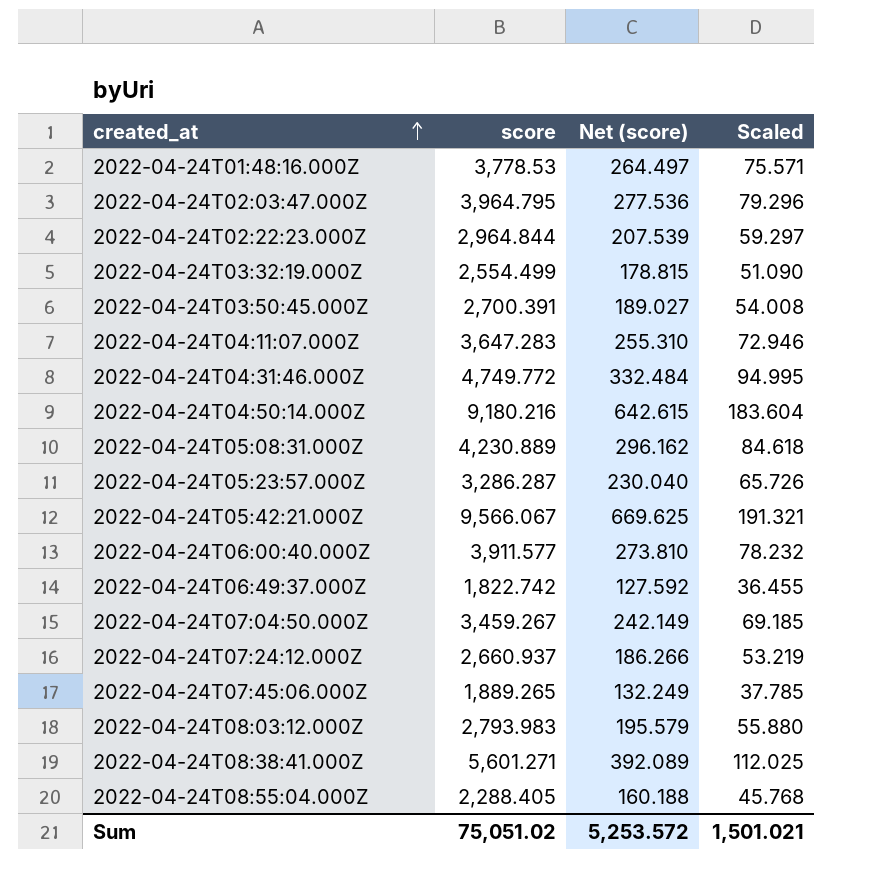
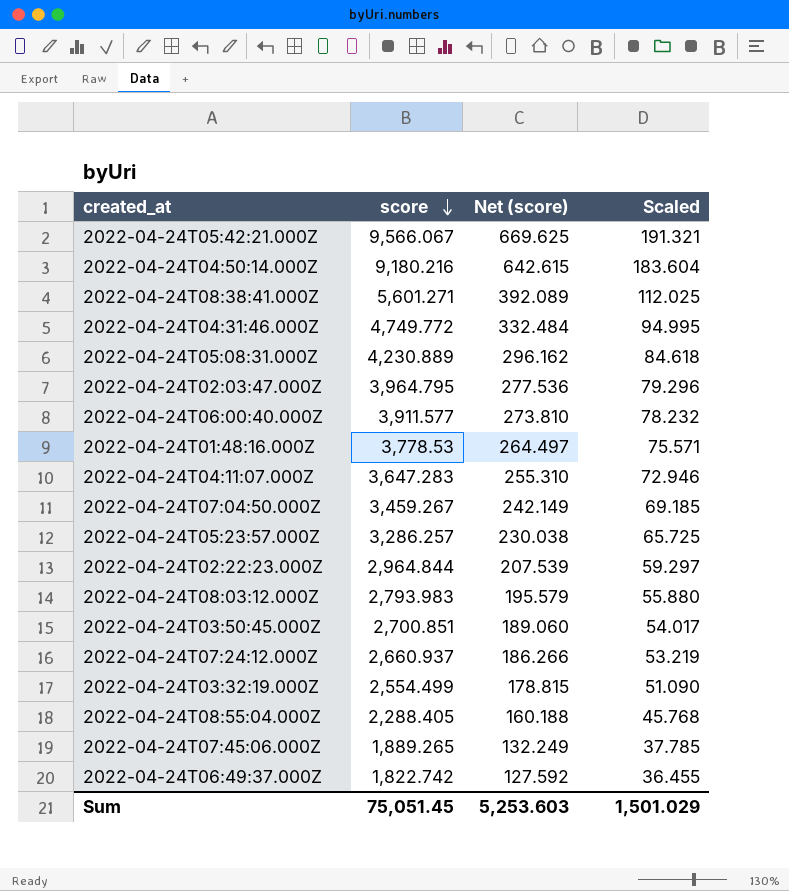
row order: created_at ascending -> score descending
2022-04-24T05:23:57.000Z | score: 3,286.287 -> 3,286.257
2022-04-24T05:23:57.000Z | Net (score): 230.040 -> 230.038
2022-04-24T05:23:57.000Z | Scaled: 65.726 -> 65.725
2022-04-24T03:50:45.000Z | score: 2,700.391 -> 2,700.851
2022-04-24T03:50:45.000Z | Net (score): 189.027 -> 189.060
2022-04-24T03:50:45.000Z | Scaled: 54.008 -> 54.017
Sum | score: 75,051.02 -> 75,051.45
Sum | Net (score): 5,253.572 -> 5,253.603
Sum | Scaled: 1,501.021 -> 1,501.029

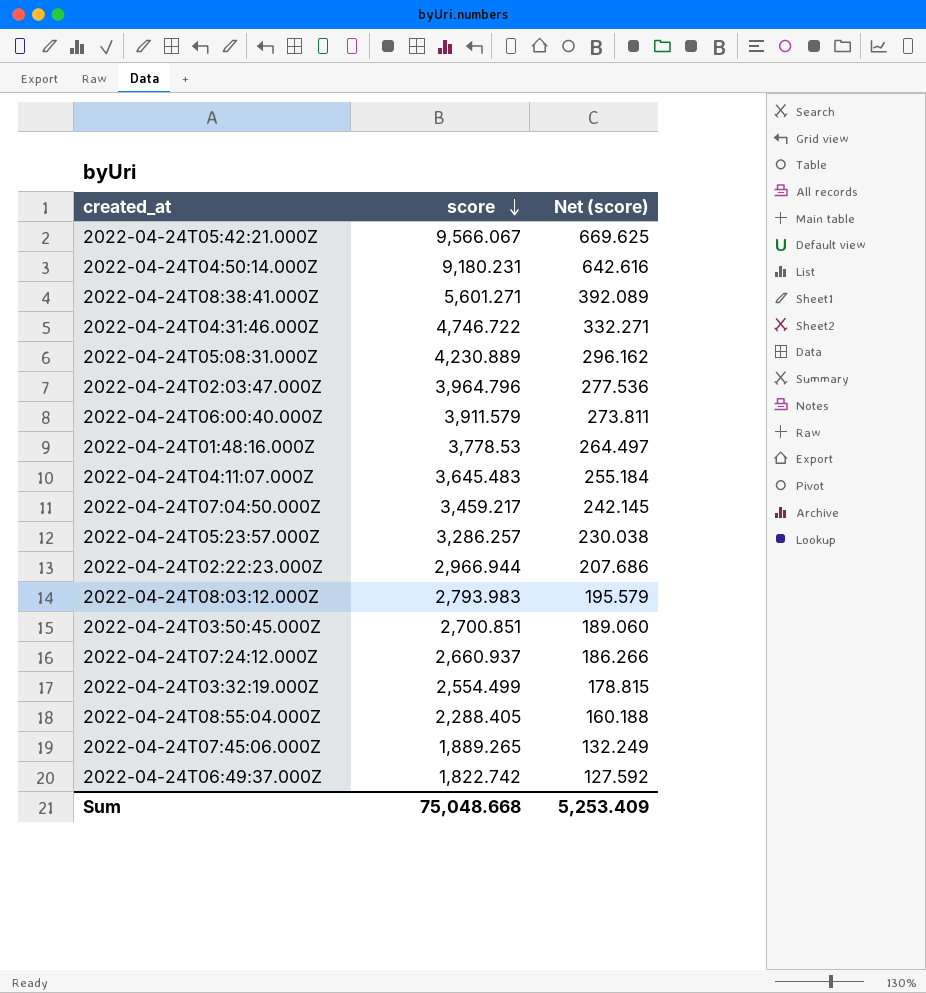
column Scaled | formula: [score] * 0.02 -> none
2022-04-24T04:50:14.000Z | score: 9,180.216 -> 9,180.231
2022-04-24T04:50:14.000Z | Net (score): 642.615 -> 642.616
2022-04-24T04:31:46.000Z | score: 4,749.772 -> 4,746.722
2022-04-24T04:31:46.000Z | Net (score): 332.484 -> 332.271
2022-04-24T02:03:47.000Z | score: 3,964.795 -> 3,964.796
2022-04-24T06:00:40.000Z | score: 3,911.577 -> 3,911.579
2022-04-24T06:00:40.000Z | Net (score): 273.810 -> 273.811
2022-04-24T04:11:07.000Z | score: 3,647.283 -> 3,645.483
2022-04-24T04:11:07.000Z | Net (score): 255.310 -> 255.184
2022-04-24T07:04:50.000Z | score: 3,459.267 -> 3,459.217
2022-04-24T07:04:50.000Z | Net (score): 242.149 -> 242.145
2022-04-24T02:22:23.000Z | score: 2,964.844 -> 2,966.944
2022-04-24T02:22:23.000Z | Net (score): 207.539 -> 207.686
Sum | score: 75,051.45 -> 75,048.668
Sum | Net (score): 5,253.603 -> 5,253.409

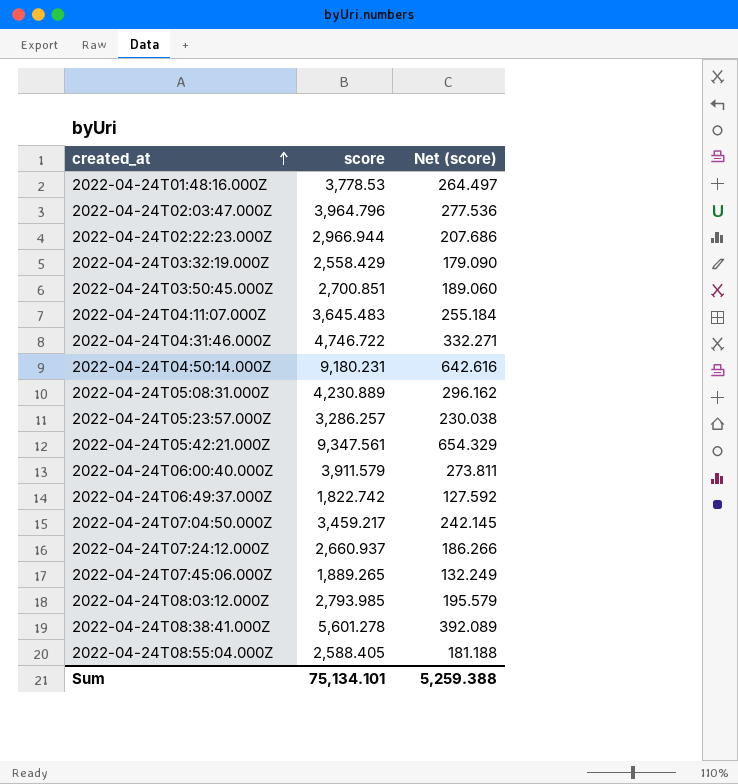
row order: score descending -> created_at ascending
2022-04-24T03:32:19.000Z | score: 2,554.499 -> 2,558.429
2022-04-24T03:32:19.000Z | Net (score): 178.815 -> 179.090
2022-04-24T05:42:21.000Z | score: 9,566.067 -> 9,347.561
2022-04-24T05:42:21.000Z | Net (score): 669.625 -> 654.329
2022-04-24T08:03:12.000Z | score: 2,793.983 -> 2,793.985
2022-04-24T08:38:41.000Z | score: 5,601.271 -> 5,601.278
2022-04-24T08:55:04.000Z | score: 2,288.405 -> 2,588.405
2022-04-24T08:55:04.000Z | Net (score): 160.188 -> 181.188
Sum | score: 75,048.668 -> 75,134.101
Sum | Net (score): 5,253.409 -> 5,259.388

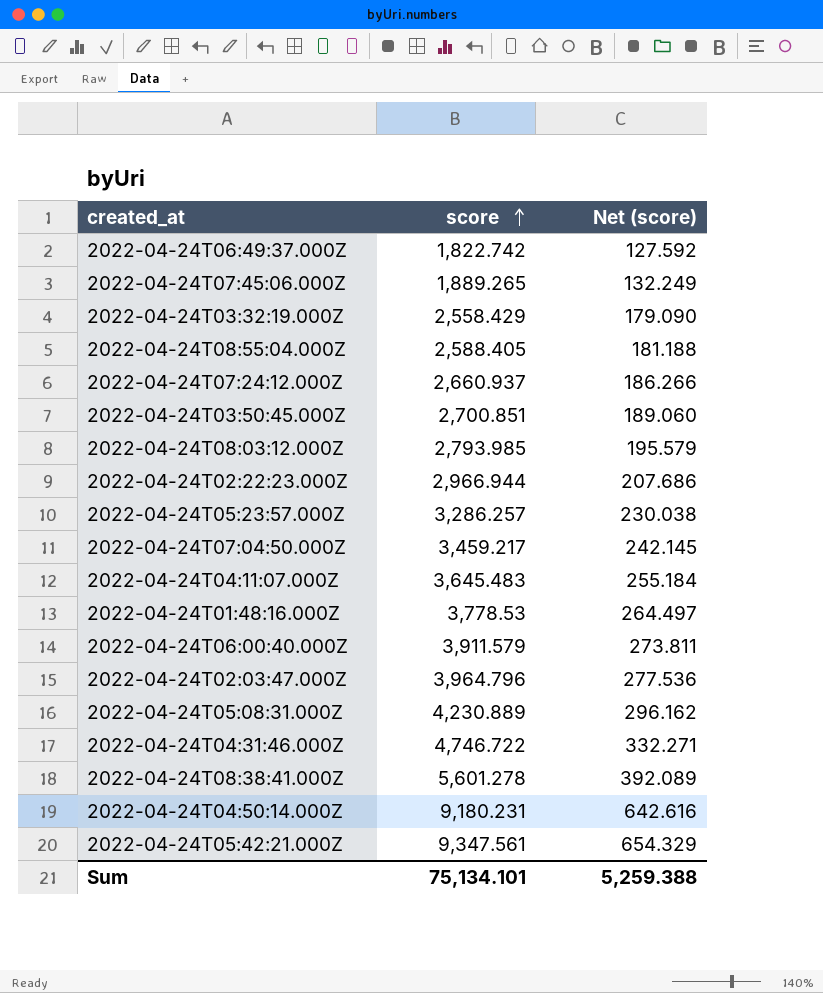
row order: created_at ascending -> score ascending

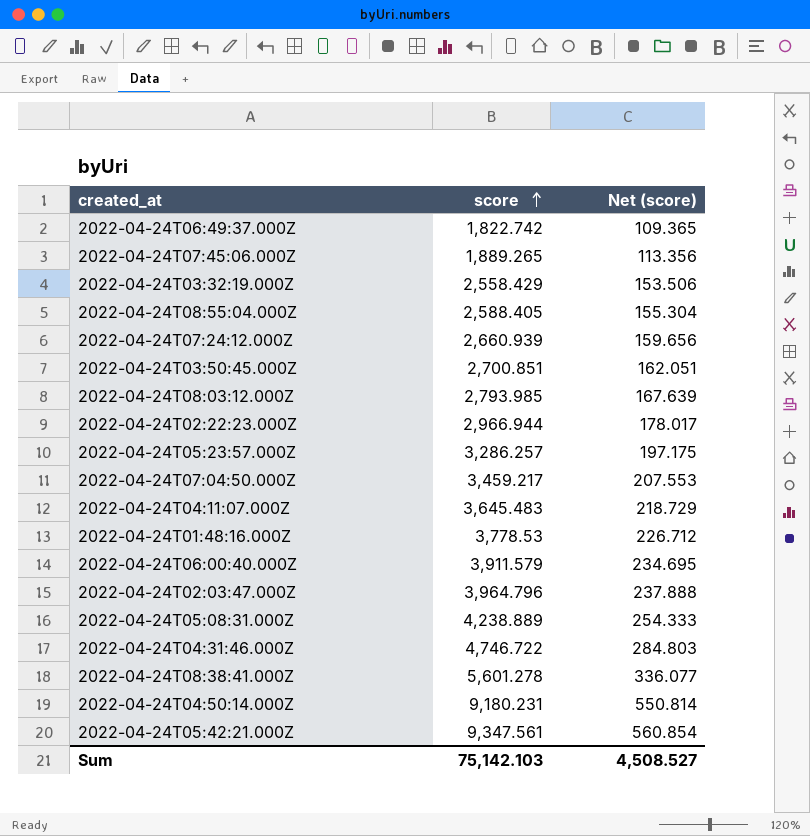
column Net (score) | formula: [score] * 0.07 -> [score] * 0.06
2022-04-24T07:24:12.000Z | score: 2,660.937 -> 2,660.939
2022-04-24T05:08:31.000Z | score: 4,230.889 -> 4,238.889
Sum | score: 75,134.101 -> 75,142.103
Sum | Net (score): 5,259.388 -> 4,508.527

